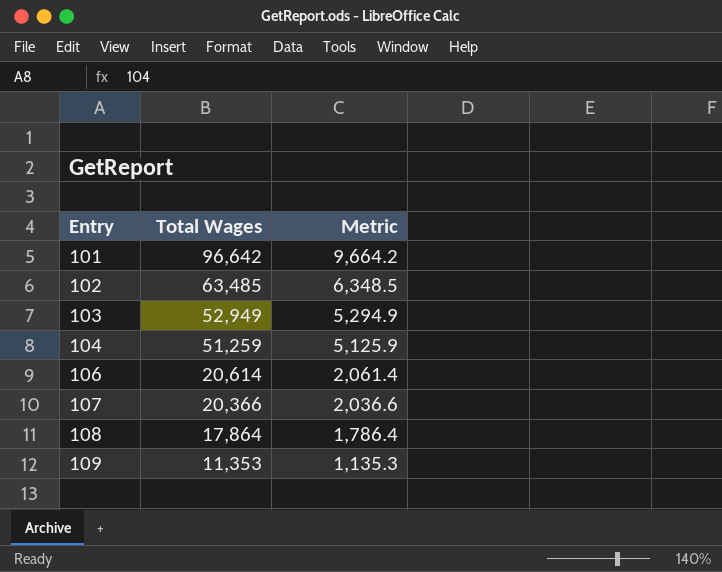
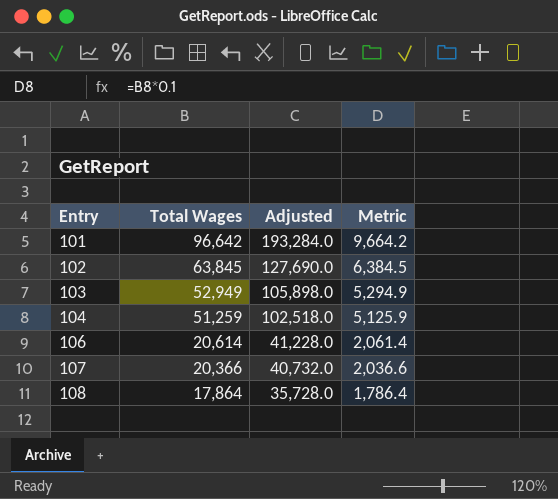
column Adjusted | formula: none -> [Total Wages] * 2
row 109: 11,353 | 1,135.3 -> none
102 | Total Wages: 63,485 -> 63,845
102 | Metric: 6,348.5 -> 6,384.5

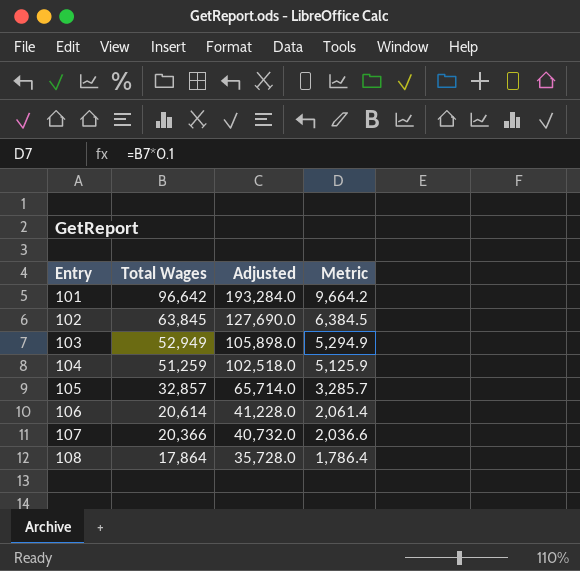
row 105: none -> 32,857 | 65,714.0 | 3,285.7

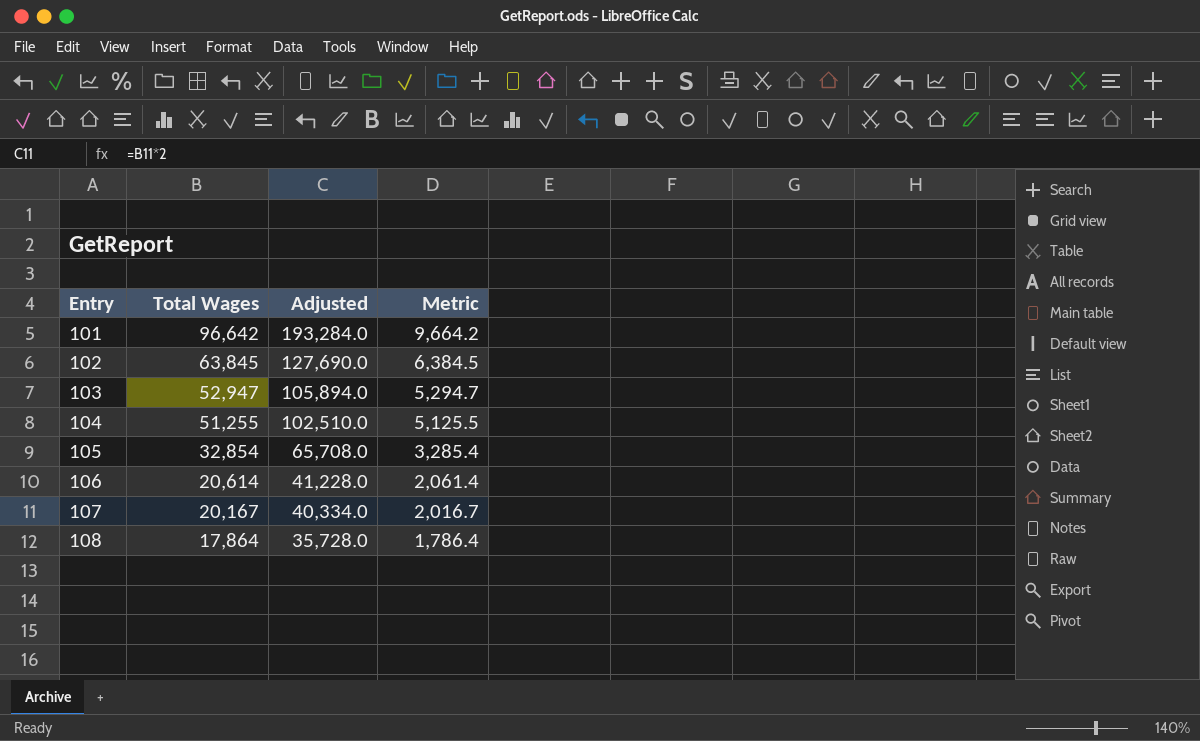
103 | Total Wages: 52,949 -> 52,947
103 | Adjusted: 105,898.0 -> 105,894.0
103 | Metric: 5,294.9 -> 5,294.7
104 | Total Wages: 51,259 -> 51,255
104 | Adjusted: 102,518.0 -> 102,510.0
104 | Metric: 5,125.9 -> 5,125.5
105 | Total Wages: 32,857 -> 32,854
105 | Adjusted: 65,714.0 -> 65,708.0
105 | Metric: 3,285.7 -> 3,285.4
107 | Total Wages: 20,366 -> 20,167
107 | Adjusted: 40,732.0 -> 40,334.0
107 | Metric: 2,036.6 -> 2,016.7

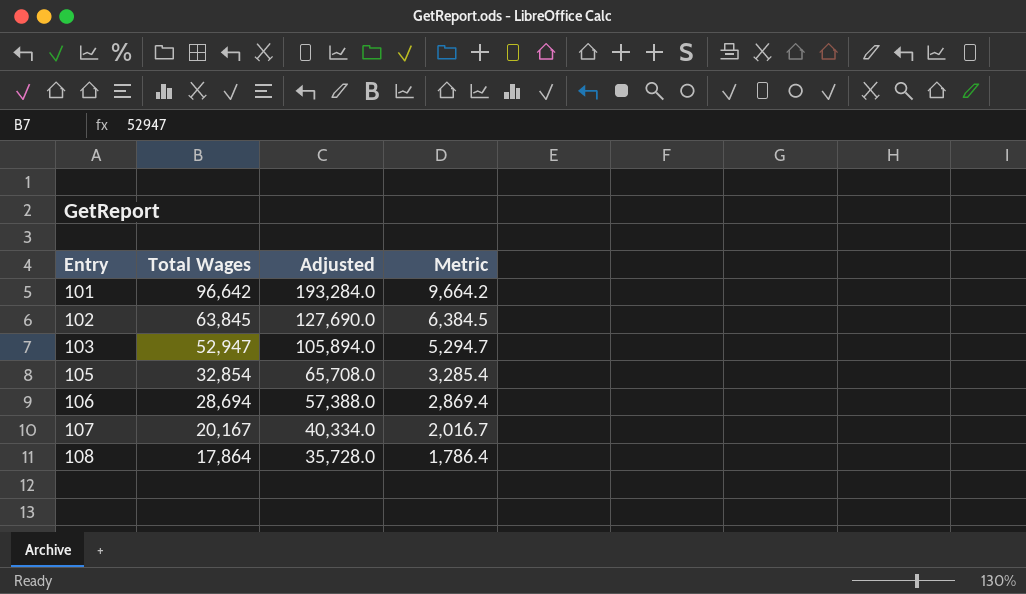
row 104: 51,255 | 102,510.0 | 5,125.5 -> none
106 | Total Wages: 20,614 -> 28,694
106 | Adjusted: 41,228.0 -> 57,388.0
106 | Metric: 2,061.4 -> 2,869.4

